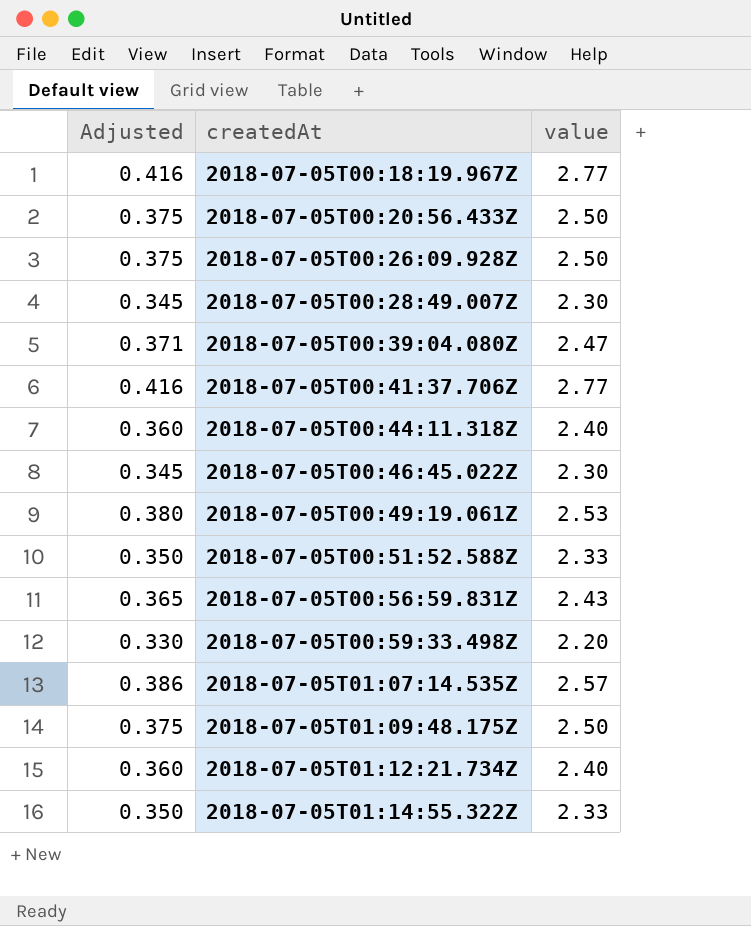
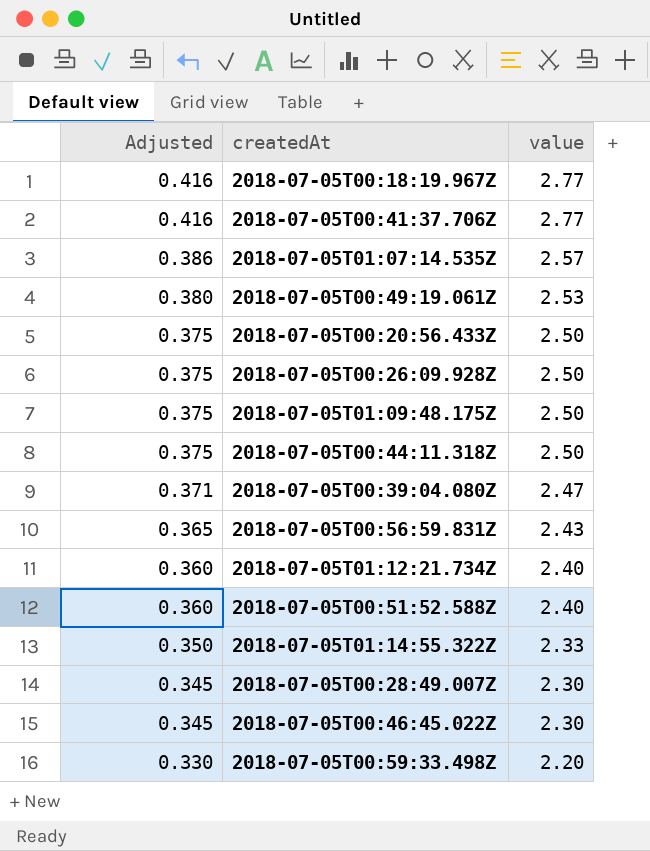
row order: createdAt ascending -> Adjusted descending
2018-07-05T00:44:11.318Z | Adjusted: 0.360 -> 0.375
2018-07-05T00:44:11.318Z | value: 2.40 -> 2.50
2018-07-05T00:51:52.588Z | Adjusted: 0.350 -> 0.360
2018-07-05T00:51:52.588Z | value: 2.33 -> 2.40

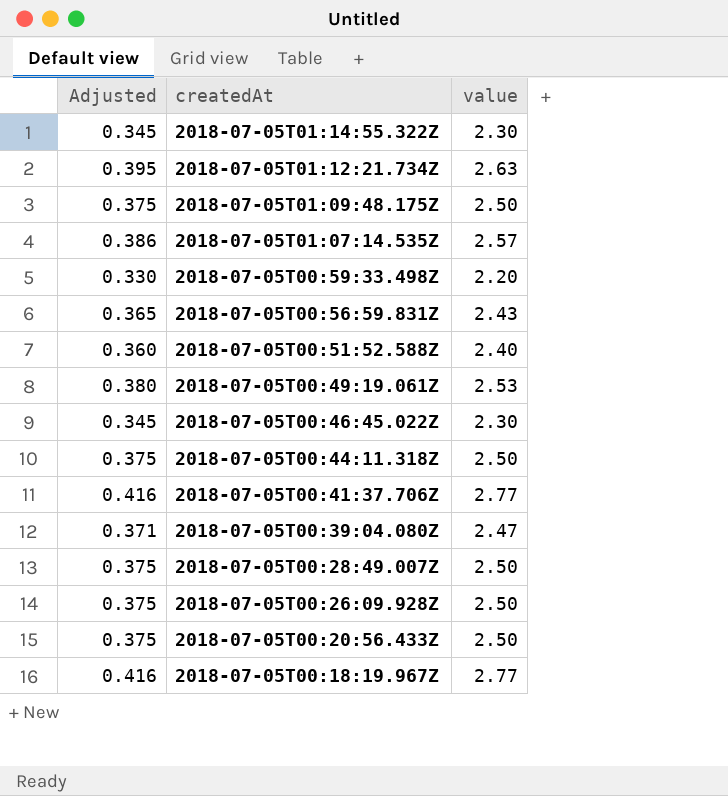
row order: Adjusted descending -> createdAt descending
2018-07-05T01:14:55.322Z | Adjusted: 0.350 -> 0.345
2018-07-05T01:14:55.322Z | value: 2.33 -> 2.30
2018-07-05T01:12:21.734Z | Adjusted: 0.360 -> 0.395
2018-07-05T01:12:21.734Z | value: 2.40 -> 2.63
2018-07-05T00:28:49.007Z | Adjusted: 0.345 -> 0.375
2018-07-05T00:28:49.007Z | value: 2.30 -> 2.50

